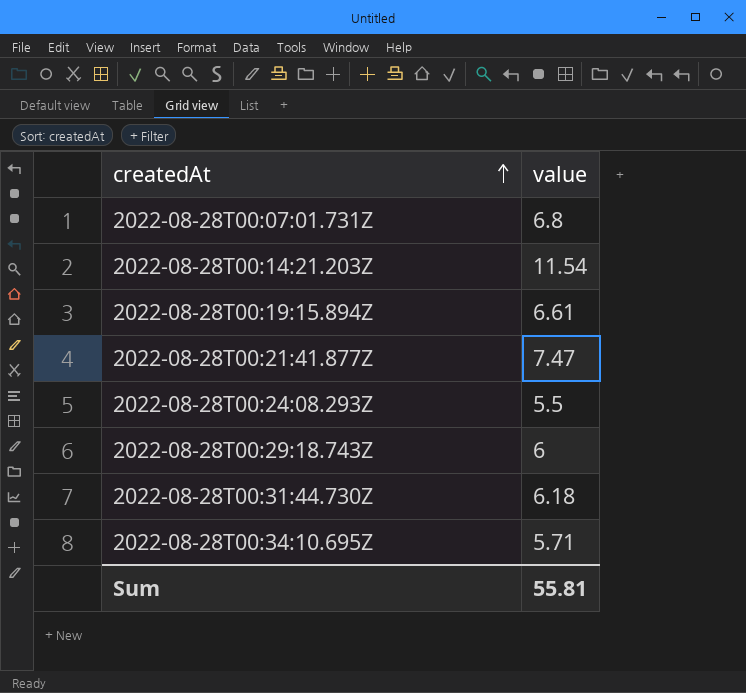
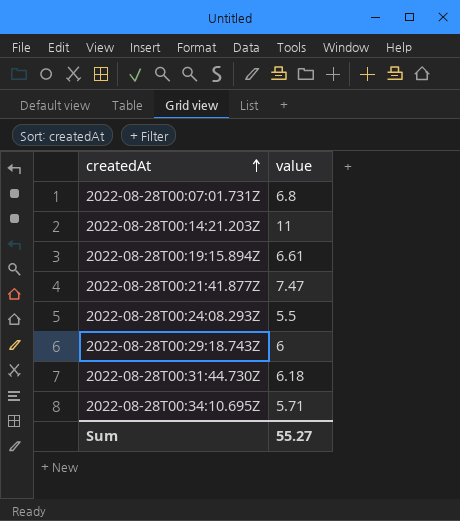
2022-08-28T00:14:21.203Z | value: 11.54 -> 11
Sum | value: 55.81 -> 55.27

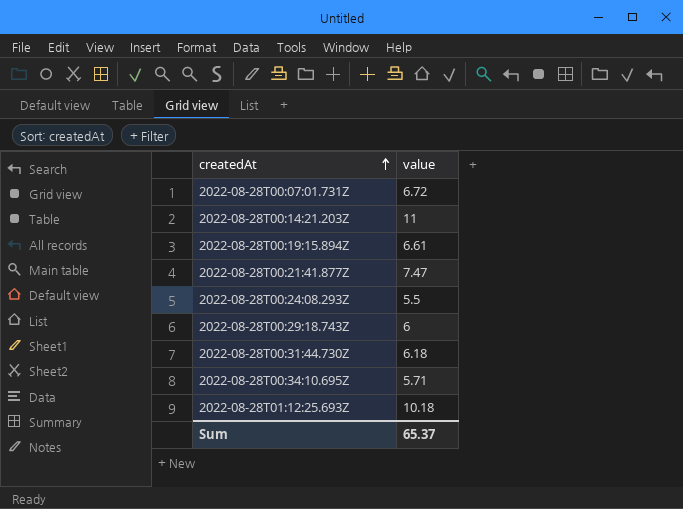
2022-08-28T00:07:01.731Z | value: 6.8 -> 6.72
row 2022-08-28T01:12:25.693Z: none -> 10.18
Sum | value: 55.27 -> 65.37

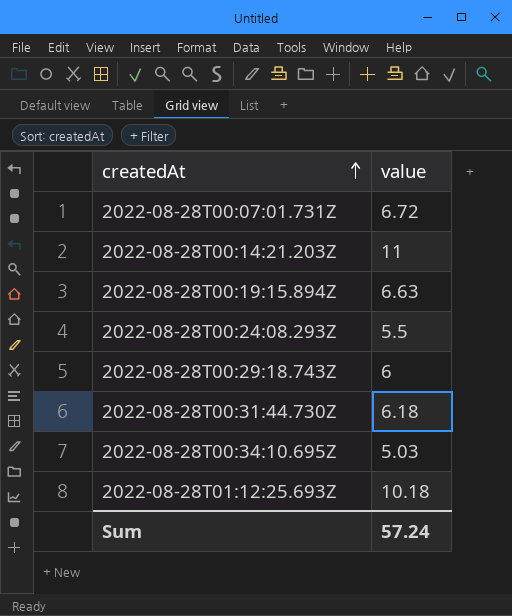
row 2022-08-28T00:21:41.877Z: 7.47 -> none
2022-08-28T00:19:15.894Z | value: 6.61 -> 6.63
2022-08-28T00:34:10.695Z | value: 5.71 -> 5.03
Sum | value: 65.37 -> 57.24

